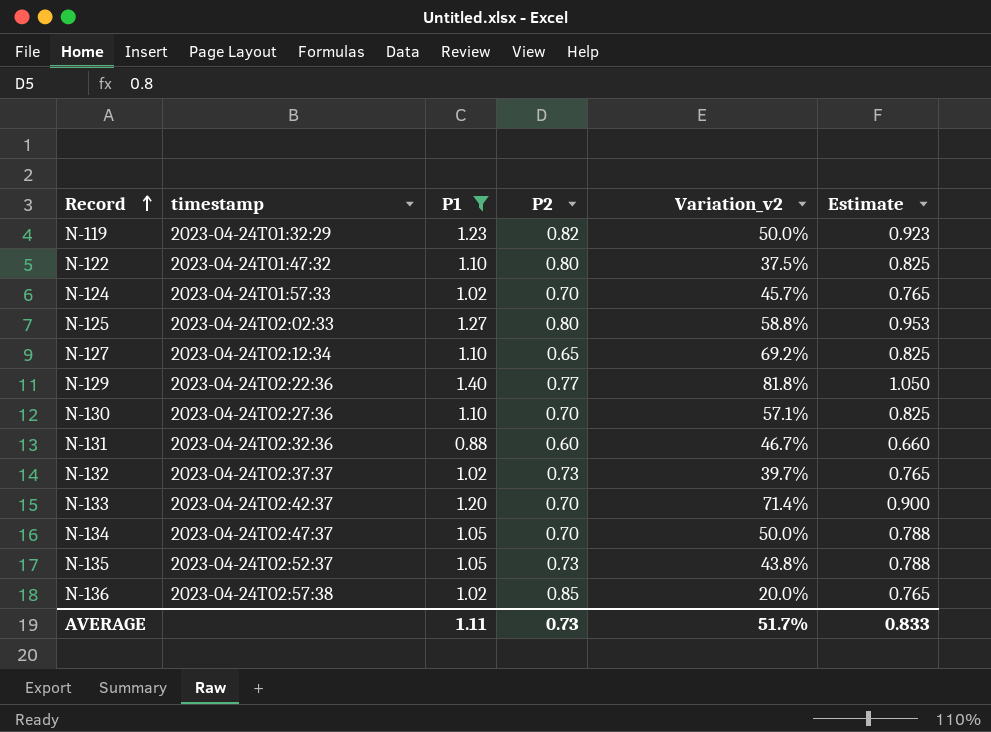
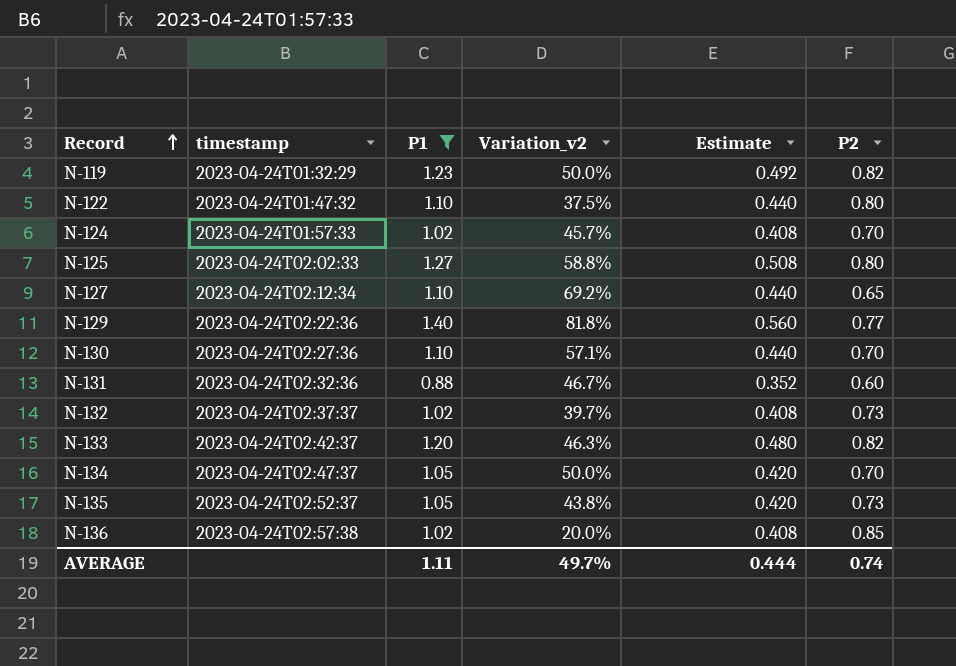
column Estimate | formula: [P1] * 0.75 -> [P1] * 0.4
column P2 | position: 4 -> 6
N-133 | Variation_v2: 71.4% -> 46.3%
N-133 | P2: 0.70 -> 0.82
AVERAGE | Variation_v2: 51.7% -> 49.7%
AVERAGE | Estimate: 0.833 -> 0.444
AVERAGE | P2: 0.73 -> 0.74

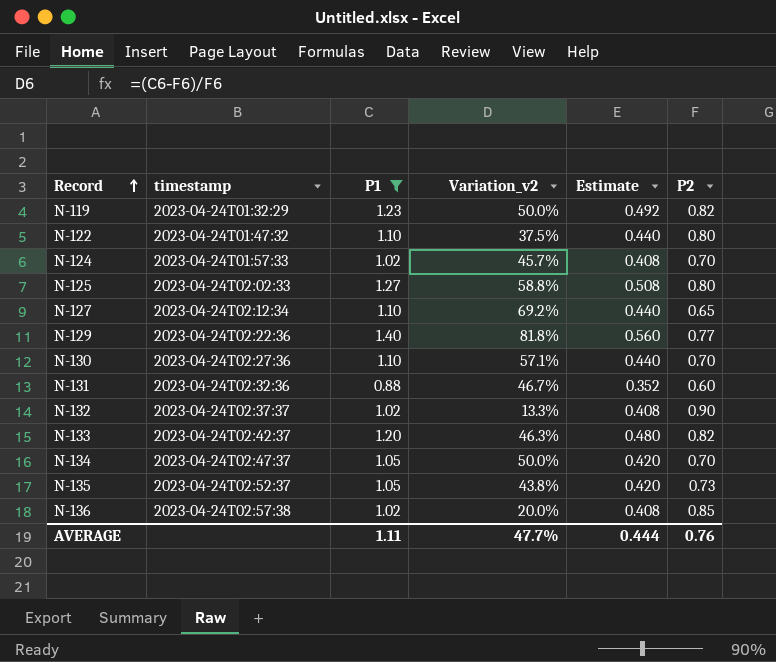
N-132 | Variation_v2: 39.7% -> 13.3%
N-132 | P2: 0.73 -> 0.90
AVERAGE | Variation_v2: 49.7% -> 47.7%
AVERAGE | P2: 0.74 -> 0.76

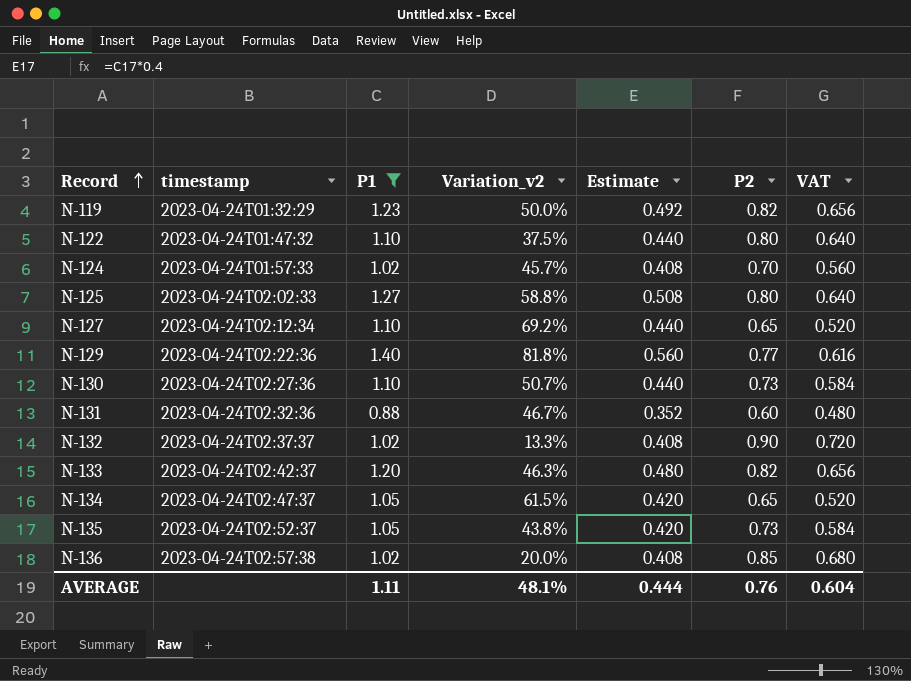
column VAT | formula: none -> [P2] * 0.8
N-130 | Variation_v2: 57.1% -> 50.7%
N-130 | P2: 0.70 -> 0.73
N-134 | Variation_v2: 50.0% -> 61.5%
N-134 | P2: 0.70 -> 0.65
AVERAGE | Variation_v2: 47.7% -> 48.1%

